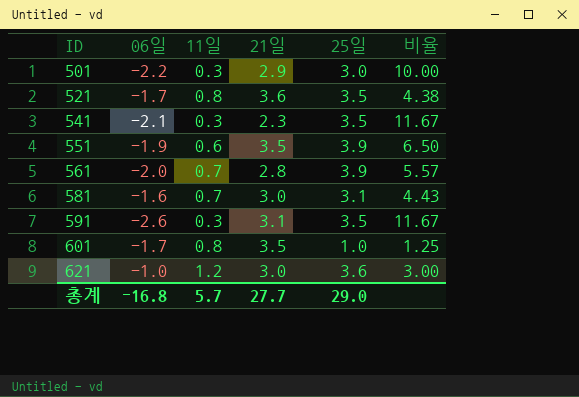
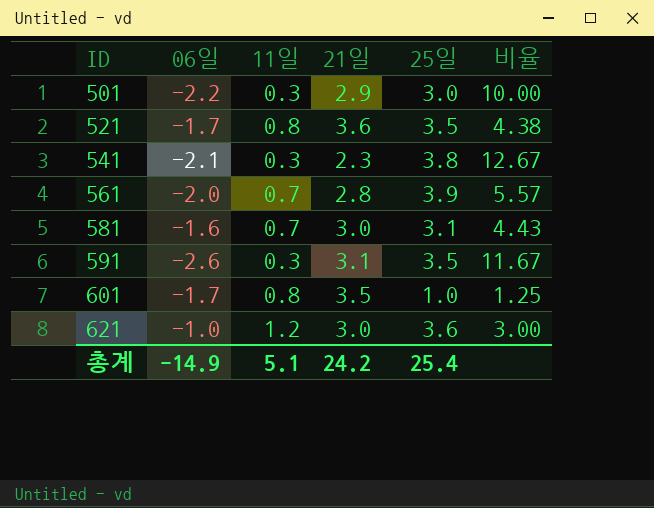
row 551: -1.9 | 0.6 | 3.5 | 3.9 | 6.50 -> none
541 | 25일: 3.5 -> 3.8
541 | 비율: 11.67 -> 12.67
총계 | 06일: -16.8 -> -14.9
총계 | 11일: 5.7 -> 5.1
총계 | 21일: 27.7 -> 24.2
총계 | 25일: 29.0 -> 25.4

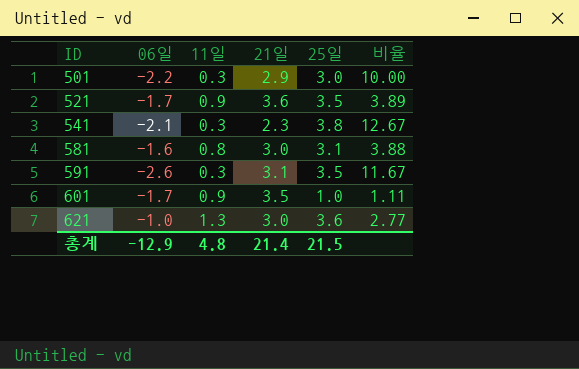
row 561: -2.0 | 0.7 | 2.8 | 3.9 | 5.57 -> none
521 | 11일: 0.8 -> 0.9
521 | 비율: 4.38 -> 3.89
581 | 11일: 0.7 -> 0.8
581 | 비율: 4.43 -> 3.88
601 | 11일: 0.8 -> 0.9
601 | 비율: 1.25 -> 1.11
621 | 11일: 1.2 -> 1.3
621 | 비율: 3.00 -> 2.77
총계 | 06일: -14.9 -> -12.9
총계 | 11일: 5.1 -> 4.8
총계 | 21일: 24.2 -> 21.4
총계 | 25일: 25.4 -> 21.5

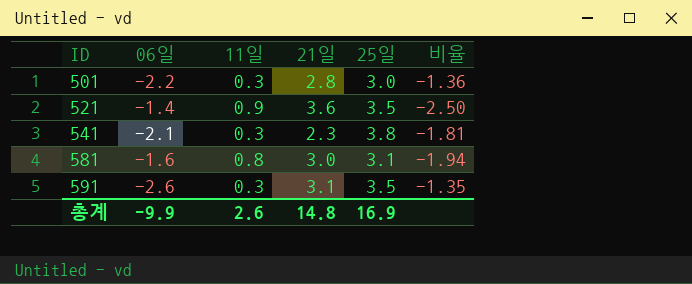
column 비율 | formula: [25일] / [11일] -> [25일] / [06일]
row 601: -1.7 | 0.9 | 3.5 | 1.0 | 1.11 -> none
row 621: -1.0 | 1.3 | 3.0 | 3.6 | 2.77 -> none
501 | 21일: 2.9 -> 2.8
521 | 06일: -1.7 -> -1.4
총계 | 06일: -12.9 -> -9.9
총계 | 11일: 4.8 -> 2.6
총계 | 21일: 21.4 -> 14.8
총계 | 25일: 21.5 -> 16.9

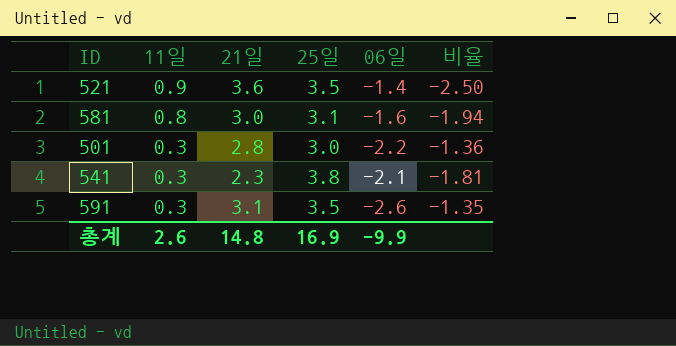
row order: ID ascending -> 11일 descending
column 06일 | position: 2 -> 5

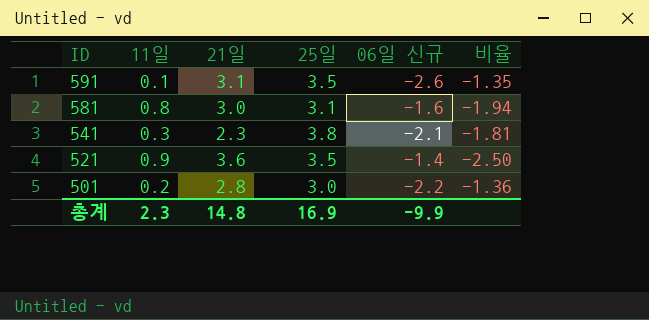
row order: 11일 descending -> ID descending
column name: 06일 -> 06일 신규
591 | 11일: 0.3 -> 0.1
501 | 11일: 0.3 -> 0.2
총계 | 11일: 2.6 -> 2.3

